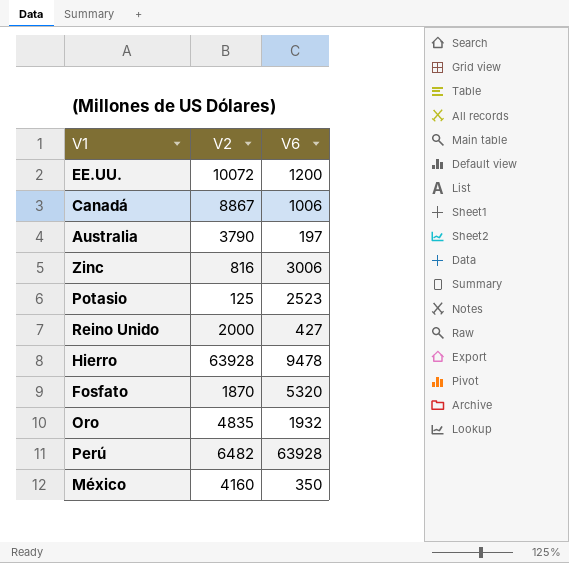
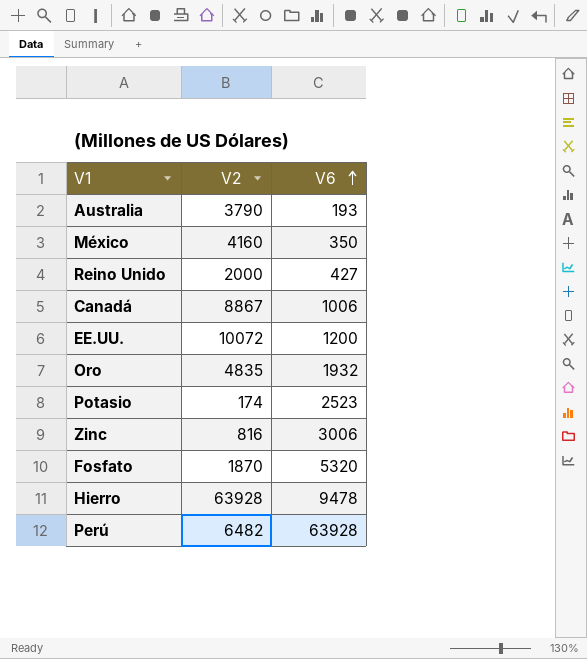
row order: none -> V6 ascending
Australia | V6: 197 -> 193
Potasio | V2: 125 -> 174

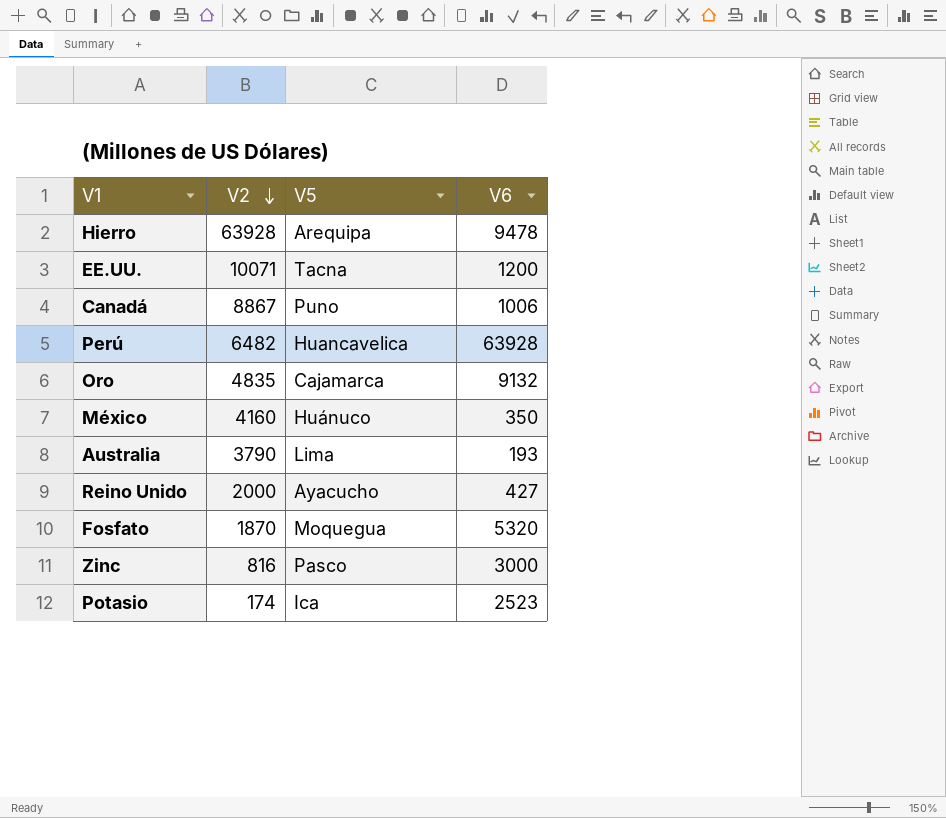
row order: V6 ascending -> V2 descending
column V5 | position: none -> 3
EE.UU. | V2: 10072 -> 10071
Oro | V6: 1932 -> 9132
Zinc | V6: 3006 -> 3000

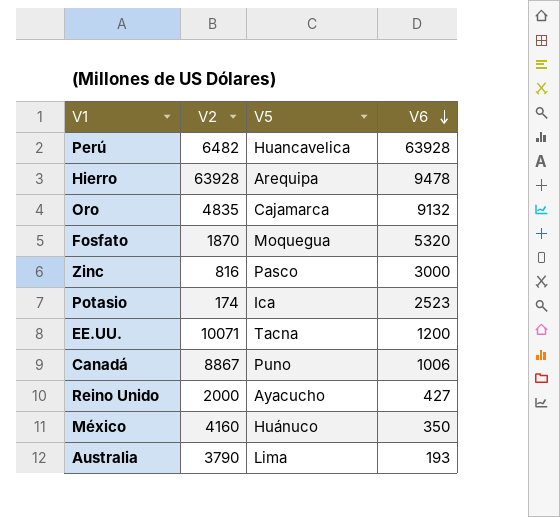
row order: V2 descending -> V6 descending

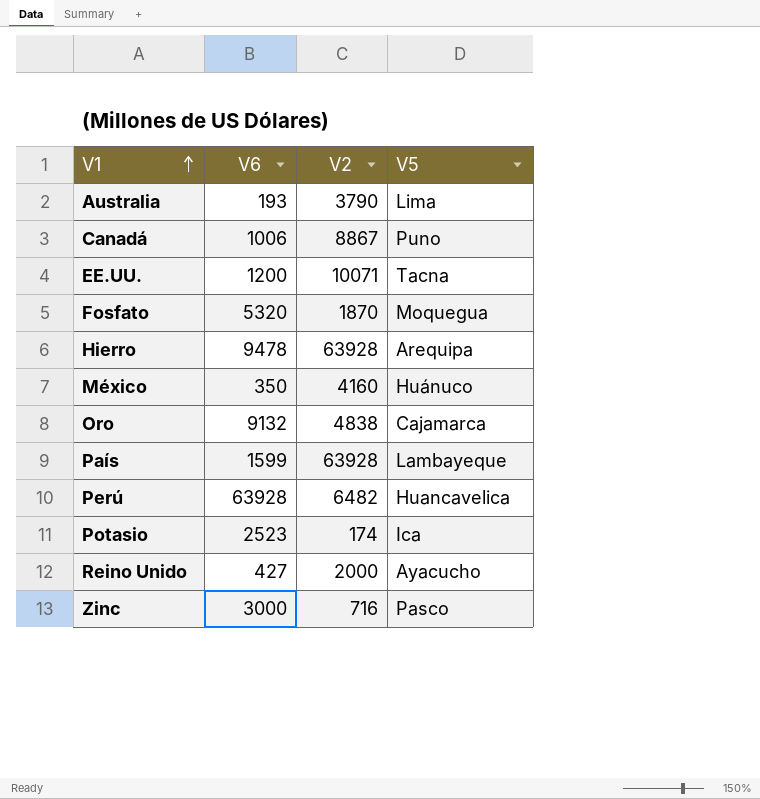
row order: V6 descending -> V1 ascending
column V6 | position: 4 -> 2
Oro | V2: 4835 -> 4838
row País: none -> 1599 | 63928 | Lambayeque
Zinc | V2: 816 -> 716

